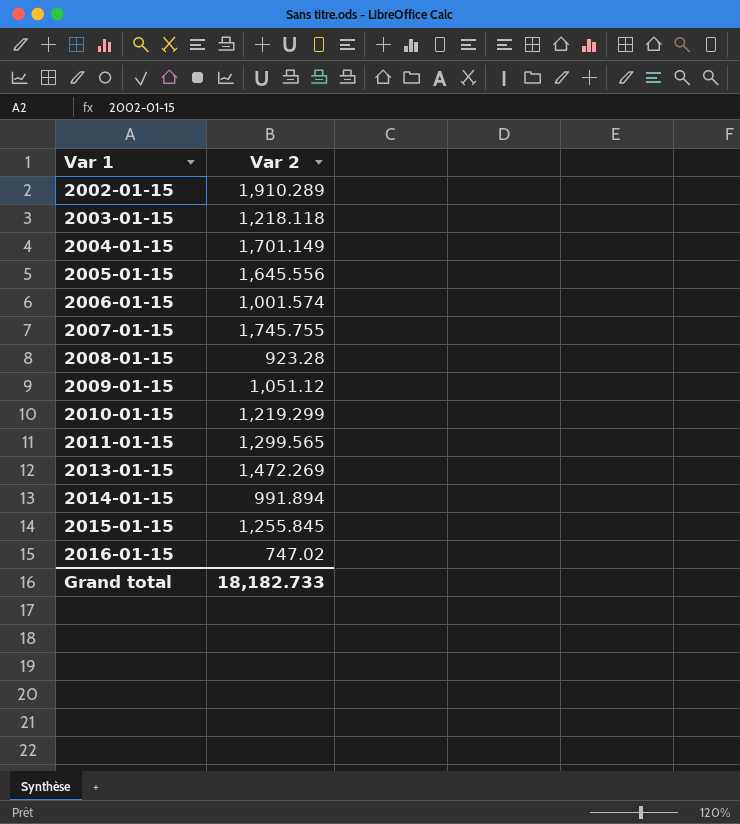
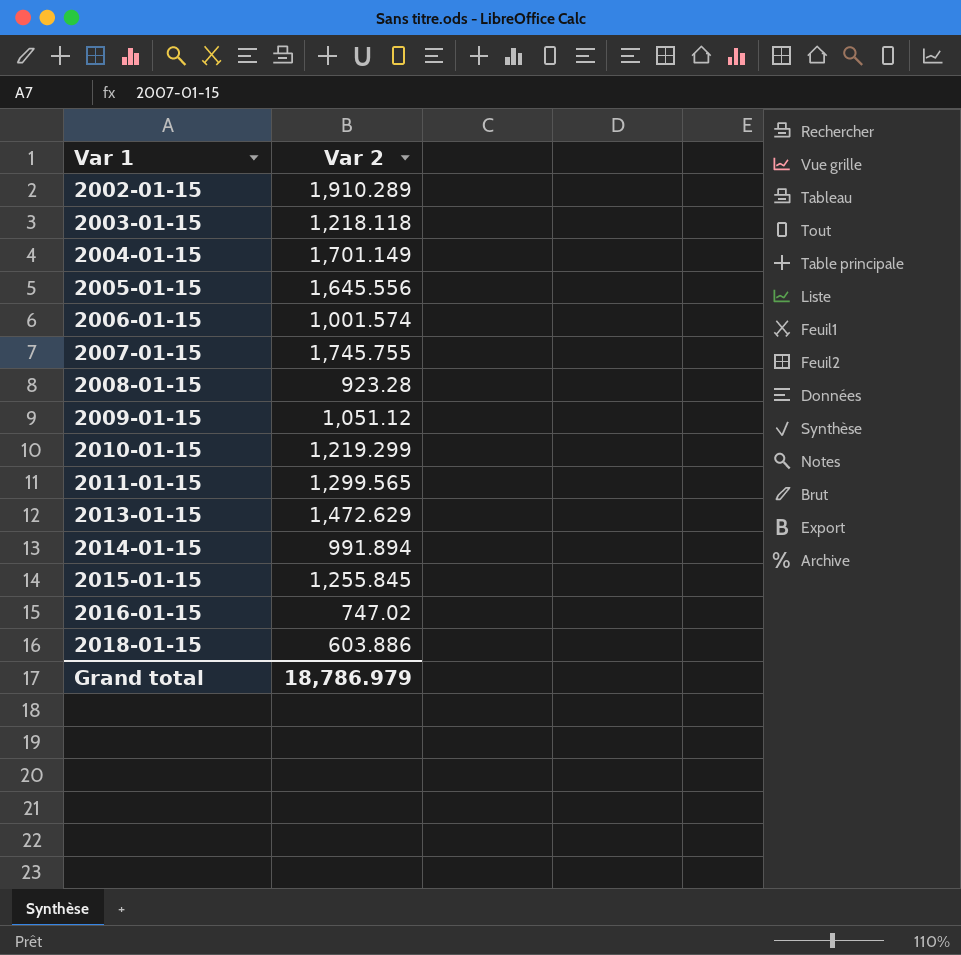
2013-01-15 | Var 2: 1,472.269 -> 1,472.629
row 2018-01-15: none -> 603.886
Grand total | Var 2: 18,182.733 -> 18,786.979

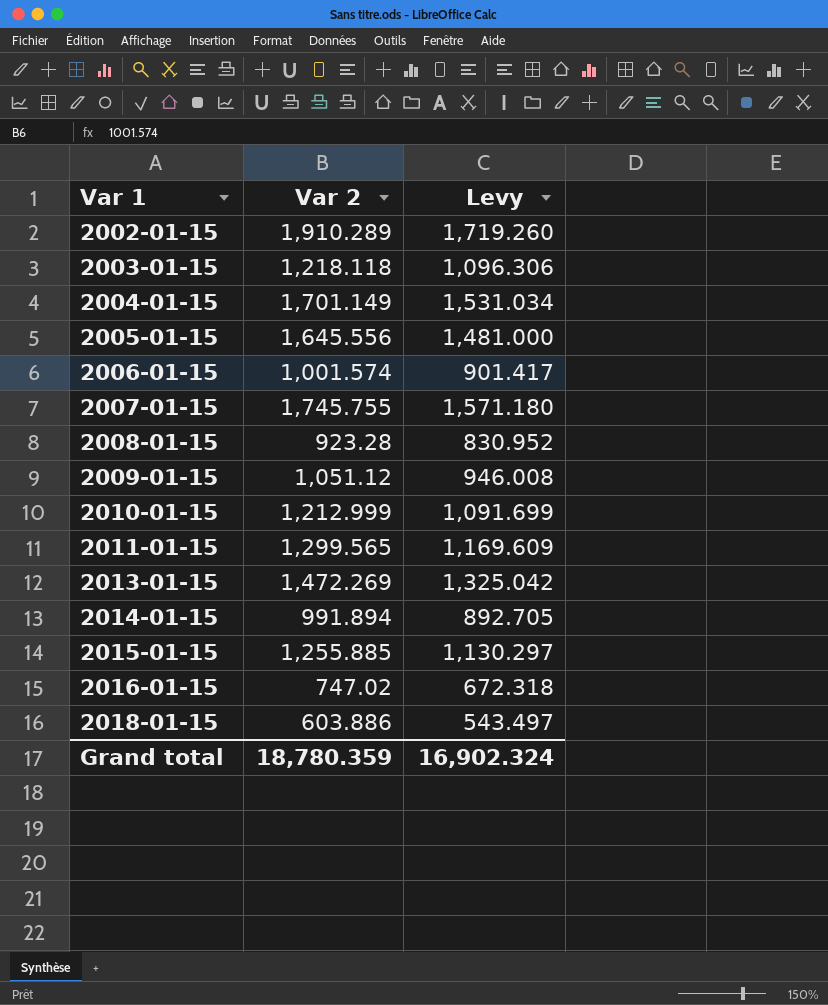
column Levy | formula: none -> [Var 2] * 0.9
2010-01-15 | Var 2: 1,219.299 -> 1,212.999
2013-01-15 | Var 2: 1,472.629 -> 1,472.269
2015-01-15 | Var 2: 1,255.845 -> 1,255.885
Grand total | Var 2: 18,786.979 -> 18,780.359

